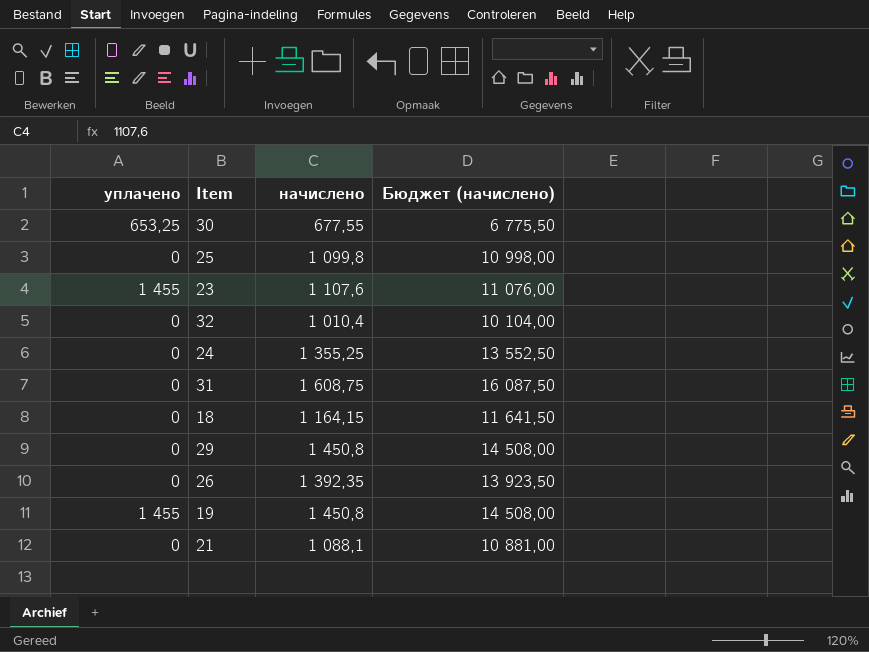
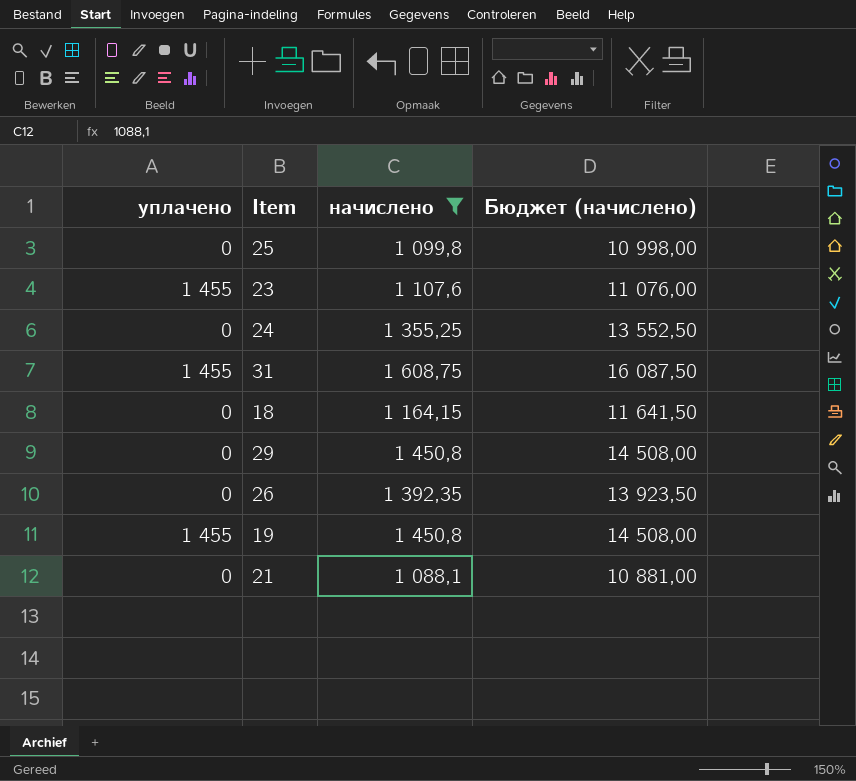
filter: none -> начислено >= 1 088,1
31 | уплачено: 0 -> 1 455

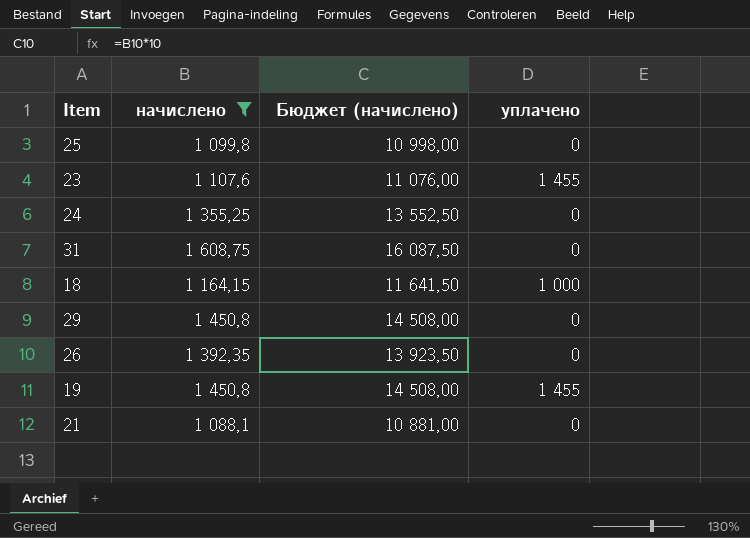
column уплачено | position: 1 -> 4
31 | уплачено: 1 455 -> 0
18 | уплачено: 0 -> 1 000

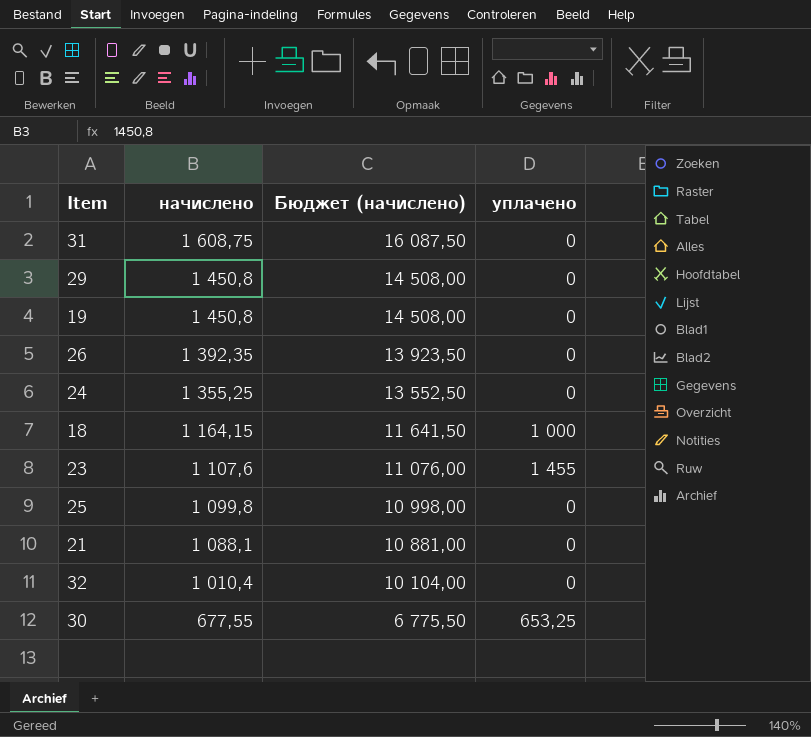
filter: начислено >= 1 088,1 -> none
row order: none -> начислено descending
19 | уплачено: 1 455 -> 0

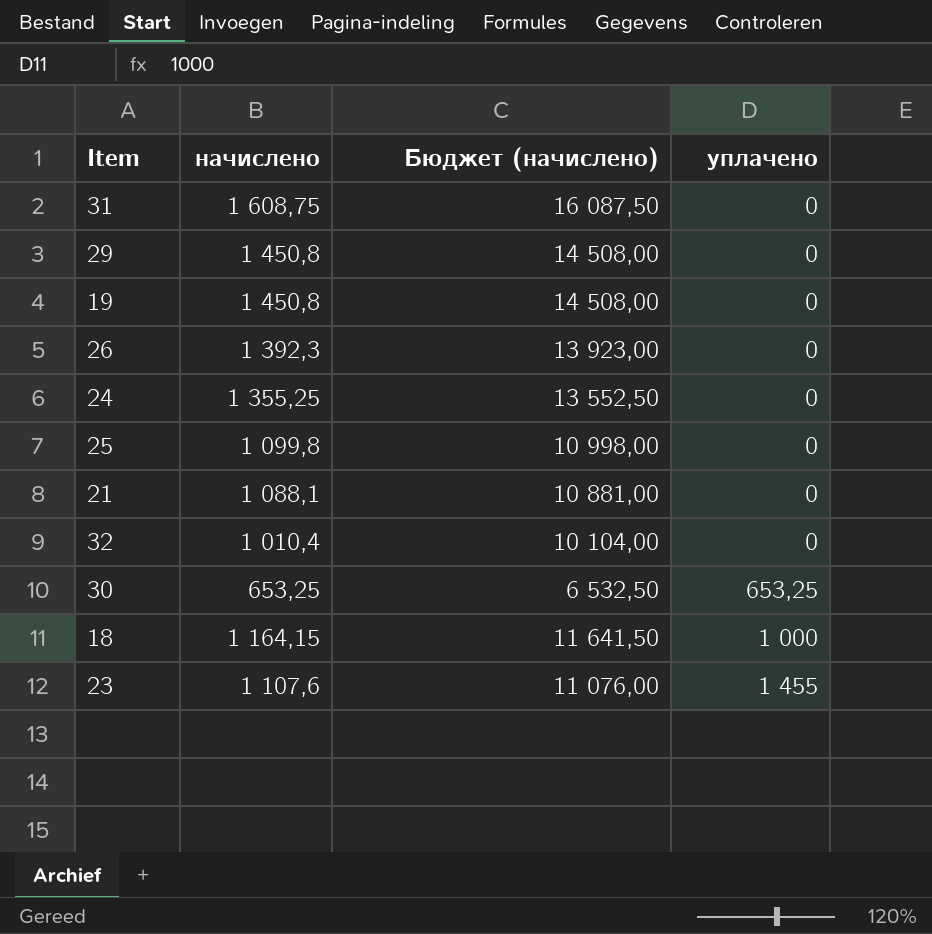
row order: начислено descending -> уплачено ascending
26 | начислено: 1 392,35 -> 1 392,3
26 | Бюджет (начислено): 13 923,50 -> 13 923,00
30 | начислено: 677,55 -> 653,25
30 | Бюджет (начислено): 6 775,50 -> 6 532,50

